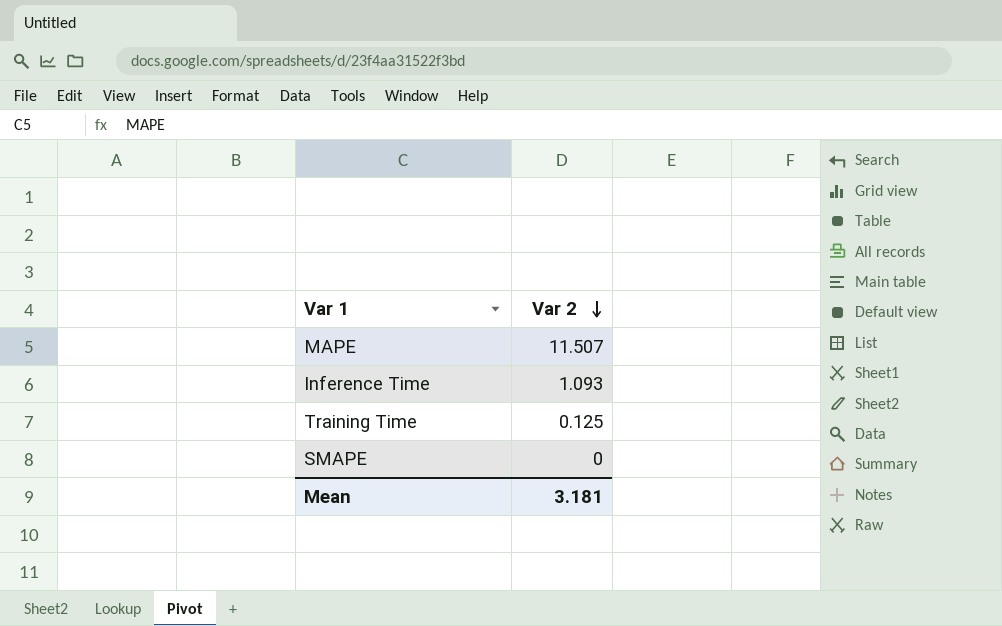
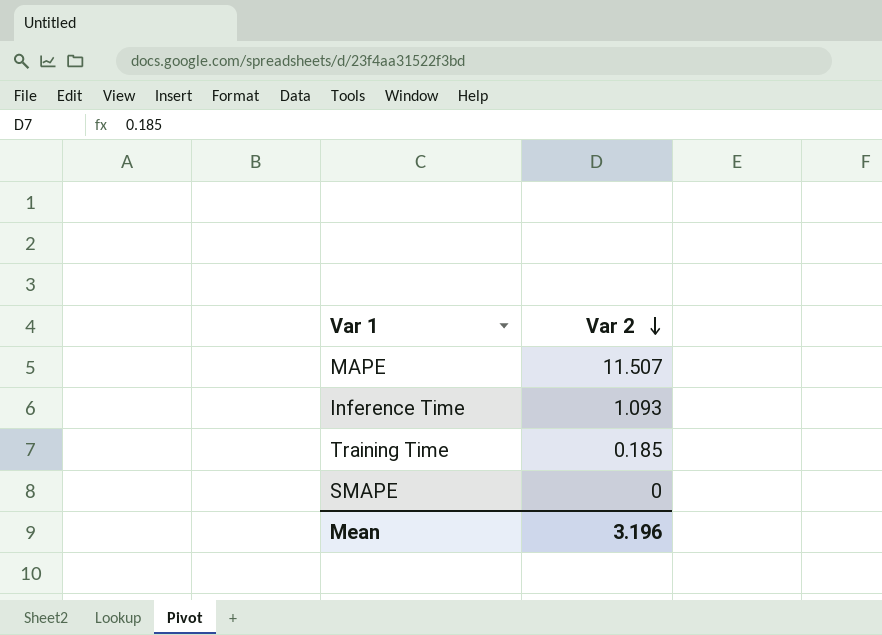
Training Time | Var 2: 0.125 -> 0.185
Mean | Var 2: 3.181 -> 3.196

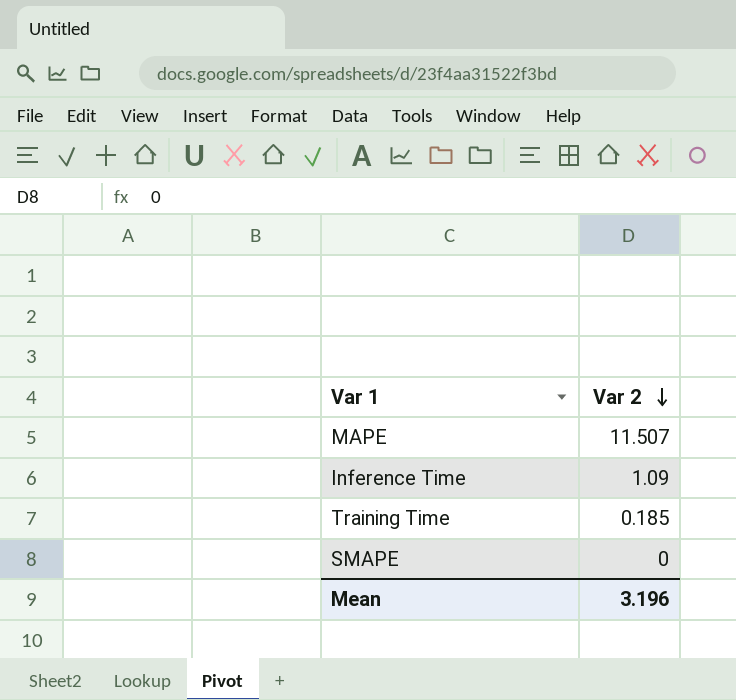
Inference Time | Var 2: 1.093 -> 1.09

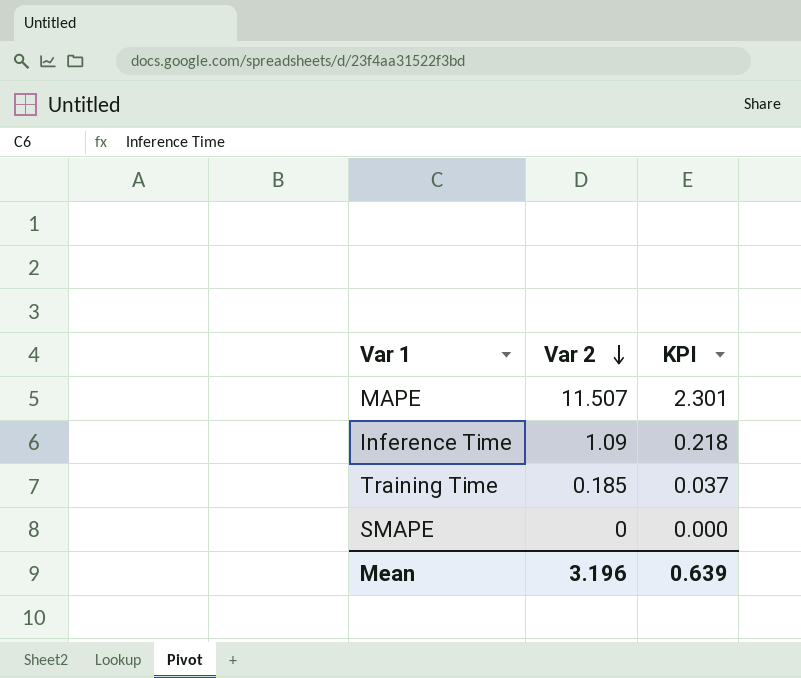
column KPI | formula: none -> [Var 2] * 0.2

